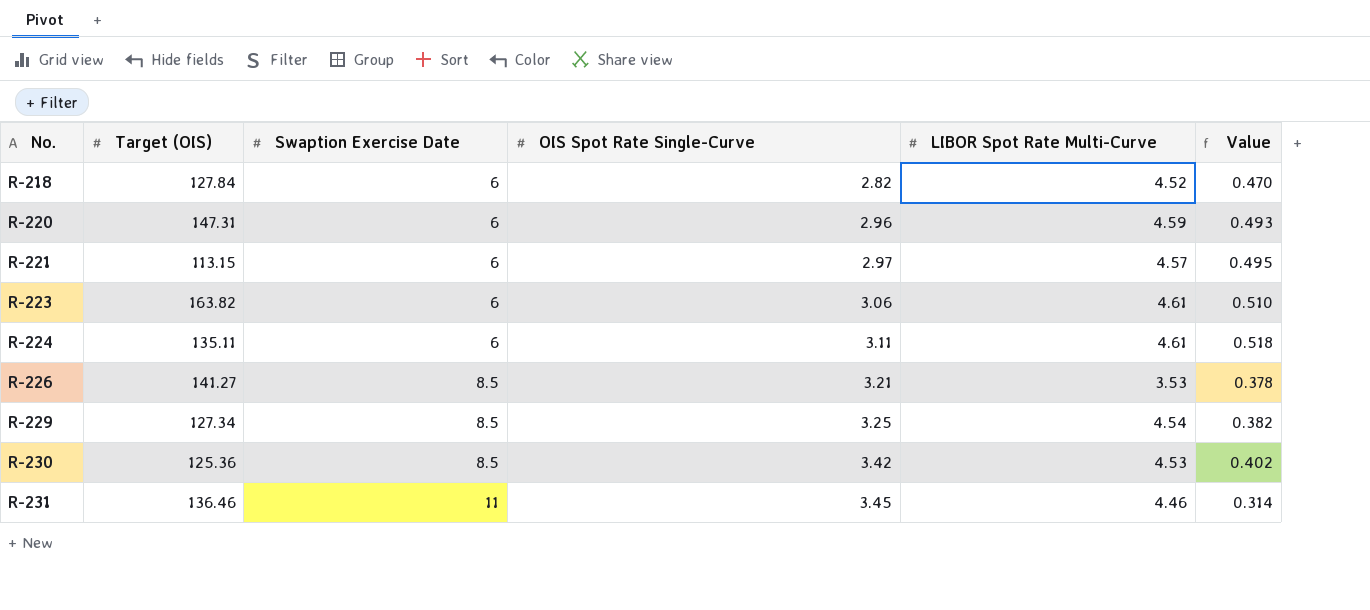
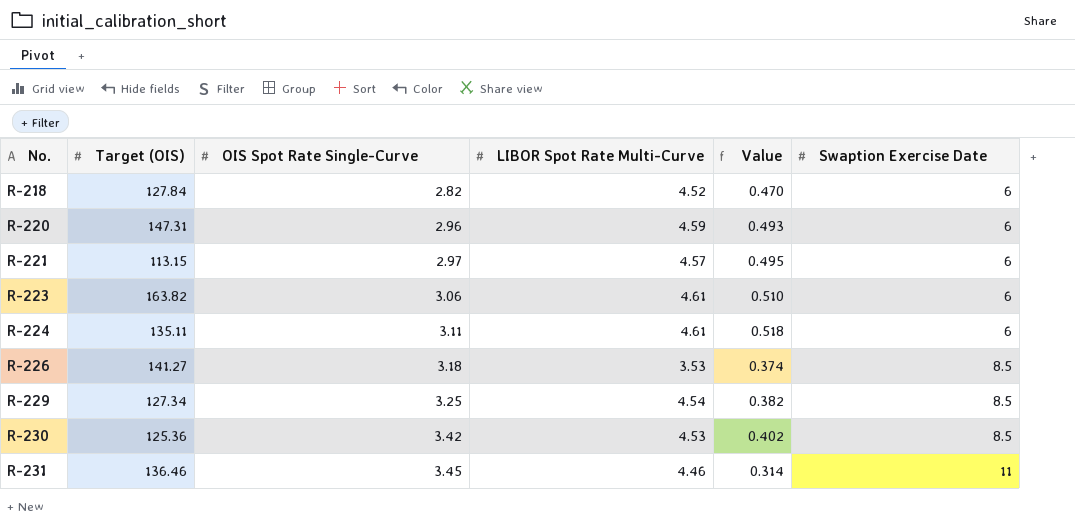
column Swaption Exercise Date | position: 3 -> 6
R-226 | OIS Spot Rate Single-Curve: 3.21 -> 3.18
R-226 | Value: 0.378 -> 0.374

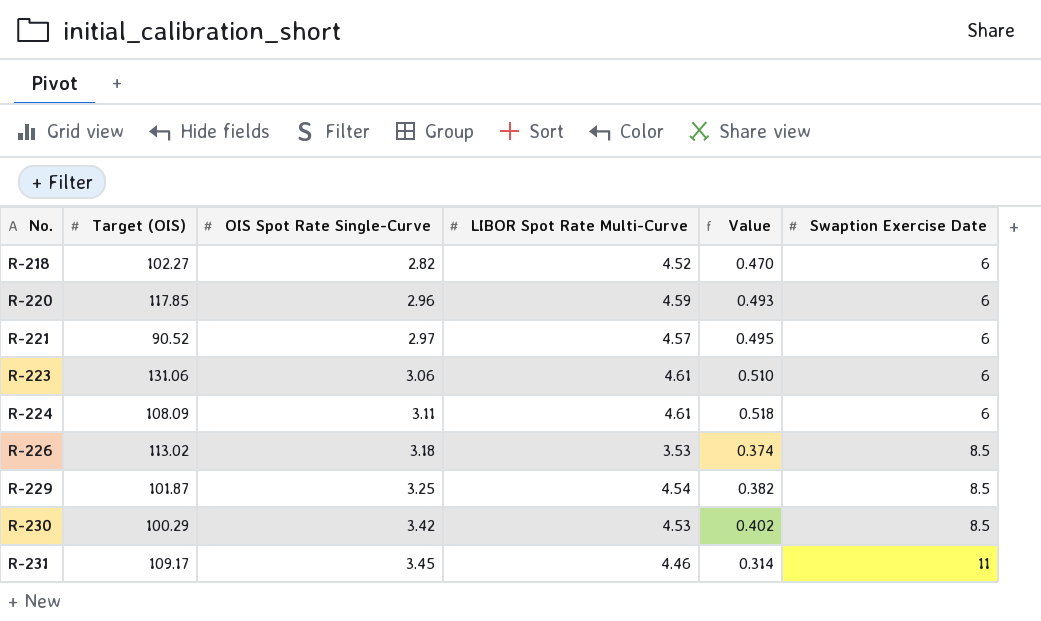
R-218 | Target (OIS): 127.84 -> 102.27
R-220 | Target (OIS): 147.31 -> 117.85
R-221 | Target (OIS): 113.15 -> 90.52
R-223 | Target (OIS): 163.82 -> 131.06
R-224 | Target (OIS): 135.11 -> 108.09
R-226 | Target (OIS): 141.27 -> 113.02
R-229 | Target (OIS): 127.34 -> 101.87
R-230 | Target (OIS): 125.36 -> 100.29
R-231 | Target (OIS): 136.46 -> 109.17

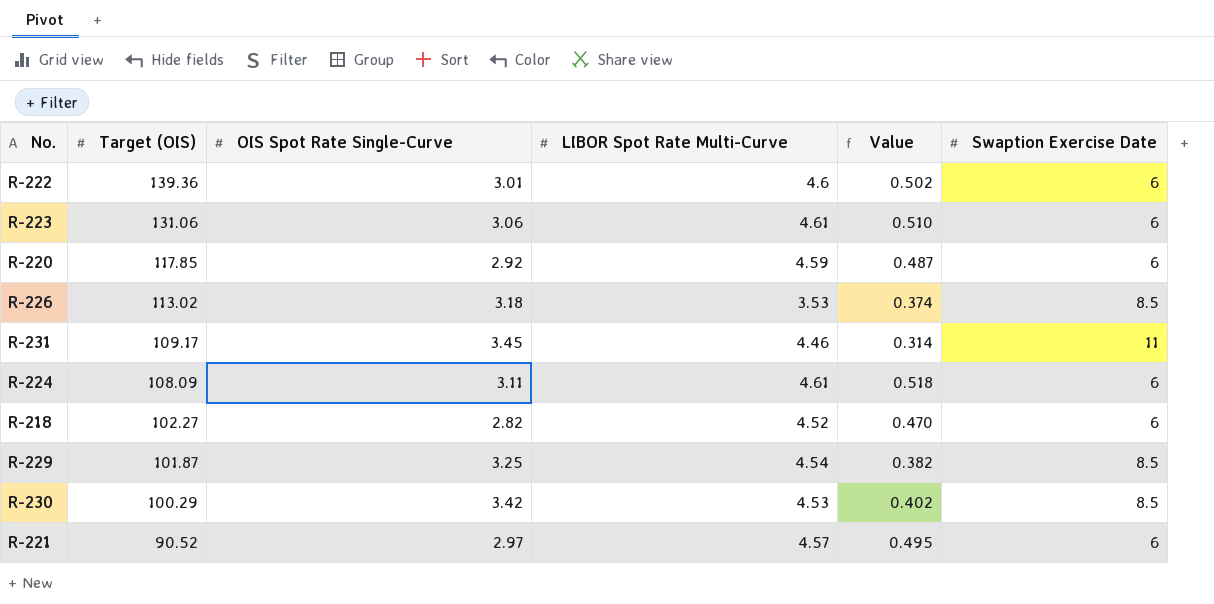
row order: No. ascending -> Target (OIS) descending
row R-222: none -> 139.36 | 3.01 | 4.6 | 0.502 | 6
R-220 | OIS Spot Rate Single-Curve: 2.96 -> 2.92
R-220 | Value: 0.493 -> 0.487

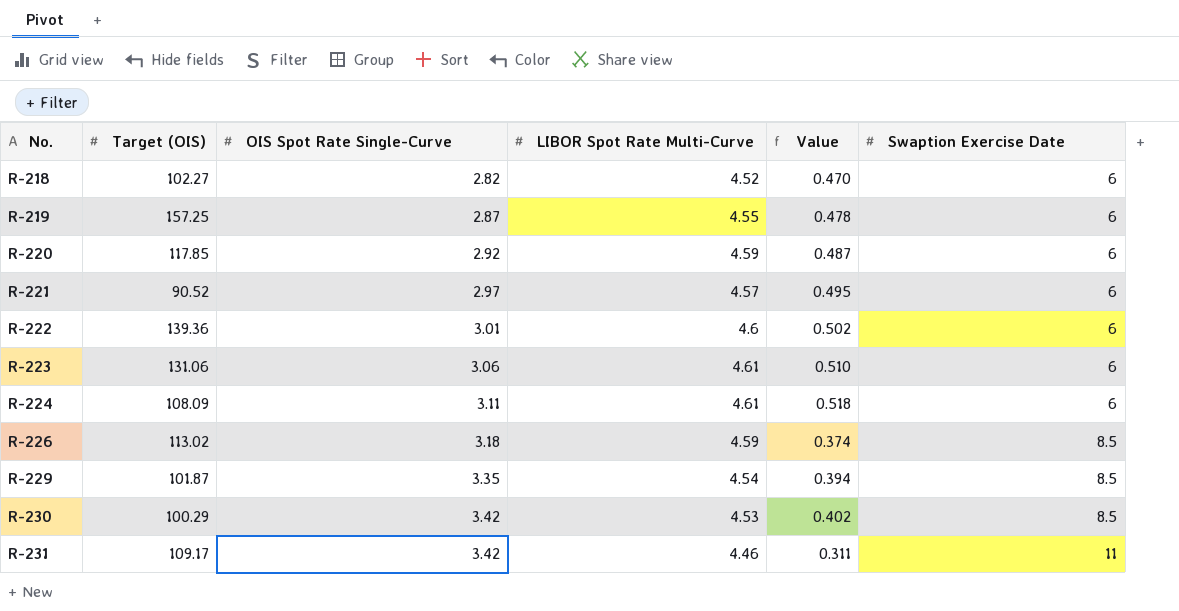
row order: Target (OIS) descending -> No. ascending
row R-219: none -> 157.25 | 2.87 | 4.55 | 0.478 | 6
R-226 | LIBOR Spot Rate Multi-Curve: 3.53 -> 4.59
R-229 | OIS Spot Rate Single-Curve: 3.25 -> 3.35
R-229 | Value: 0.382 -> 0.394
R-231 | OIS Spot Rate Single-Curve: 3.45 -> 3.42
R-231 | Value: 0.314 -> 0.311

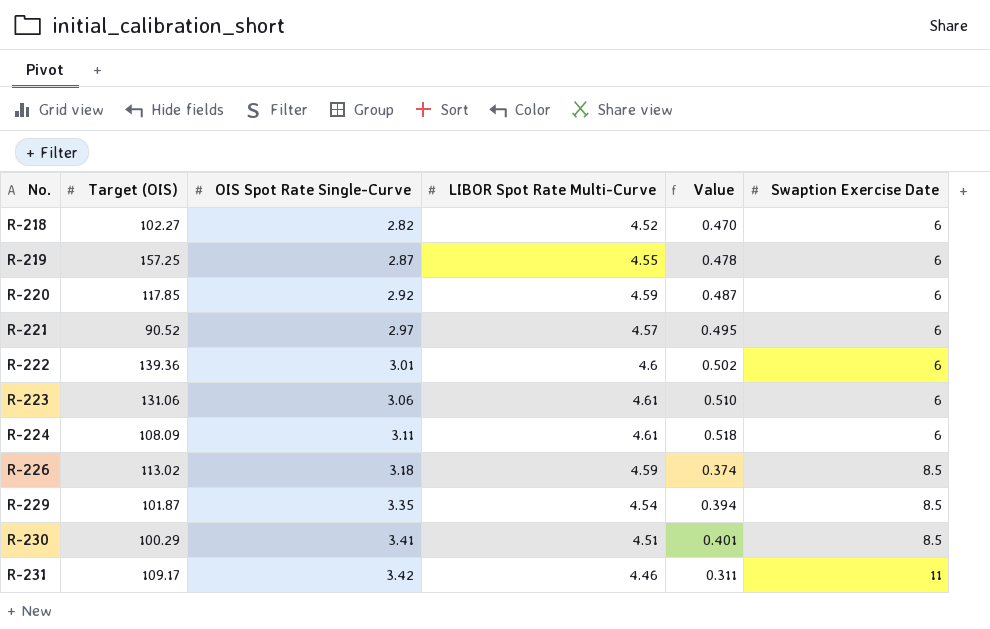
R-230 | OIS Spot Rate Single-Curve: 3.42 -> 3.41
R-230 | LIBOR Spot Rate Multi-Curve: 4.53 -> 4.51
R-230 | Value: 0.402 -> 0.401

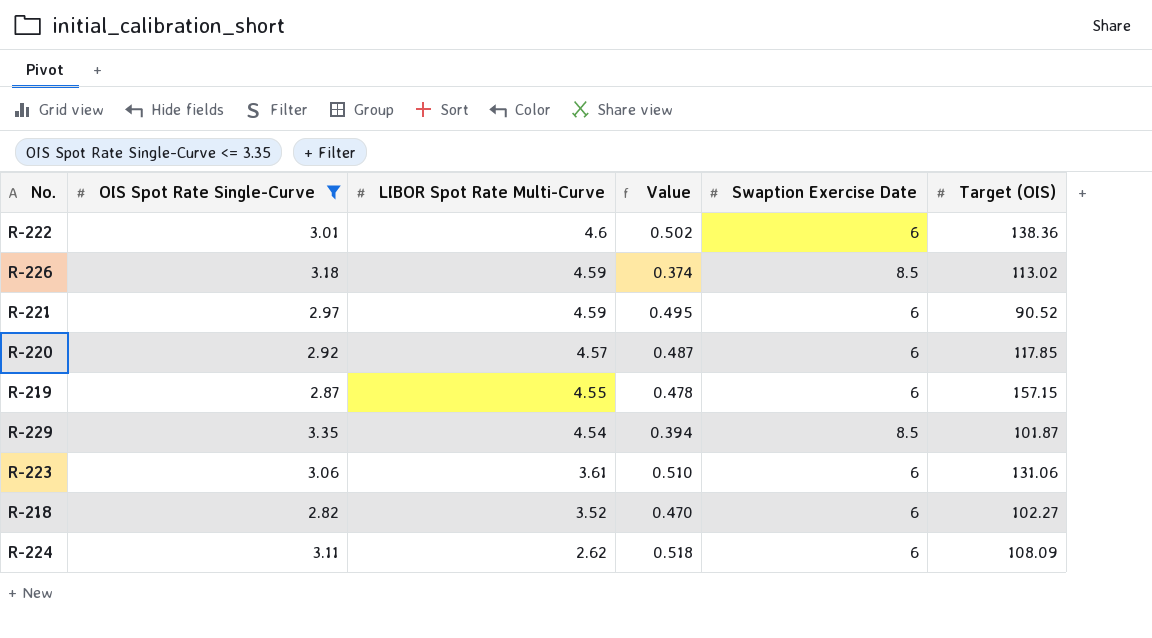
filter: none -> OIS Spot Rate Single-Curve <= 3.35
row order: No. ascending -> LIBOR Spot Rate Multi-Curve descending
column Target (OIS) | position: 2 -> 6
R-222 | Target (OIS): 139.36 -> 138.36
R-221 | LIBOR Spot Rate Multi-Curve: 4.57 -> 4.59
R-220 | LIBOR Spot Rate Multi-Curve: 4.59 -> 4.57
R-219 | Target (OIS): 157.25 -> 157.15
R-223 | LIBOR Spot Rate Multi-Curve: 4.61 -> 3.61
R-218 | LIBOR Spot Rate Multi-Curve: 4.52 -> 3.52
R-224 | LIBOR Spot Rate Multi-Curve: 4.61 -> 2.62

